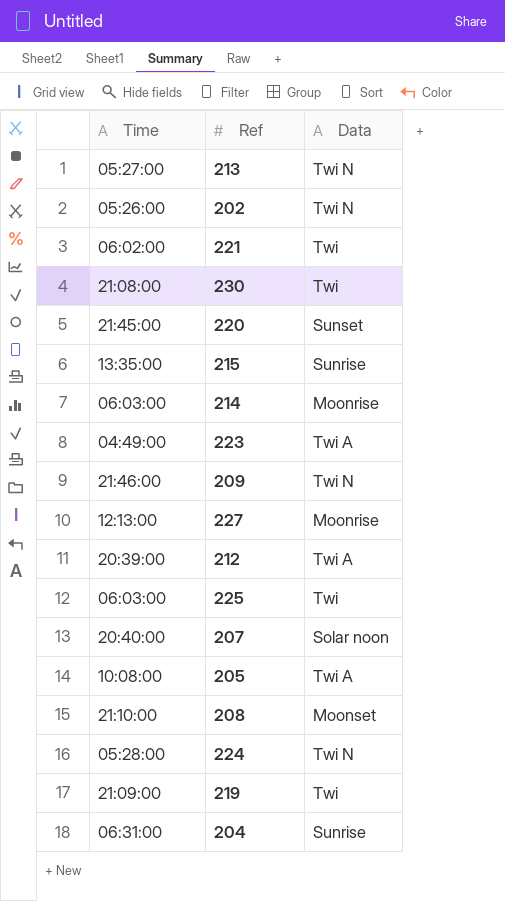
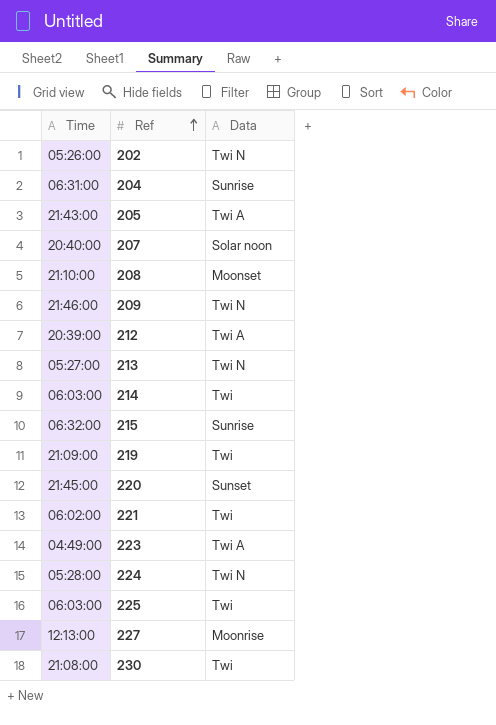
row order: none -> Ref ascending
205 | Time: 10:08:00 -> 21:43:00
214 | Data: Moonrise -> Twi
215 | Time: 13:35:00 -> 06:32:00

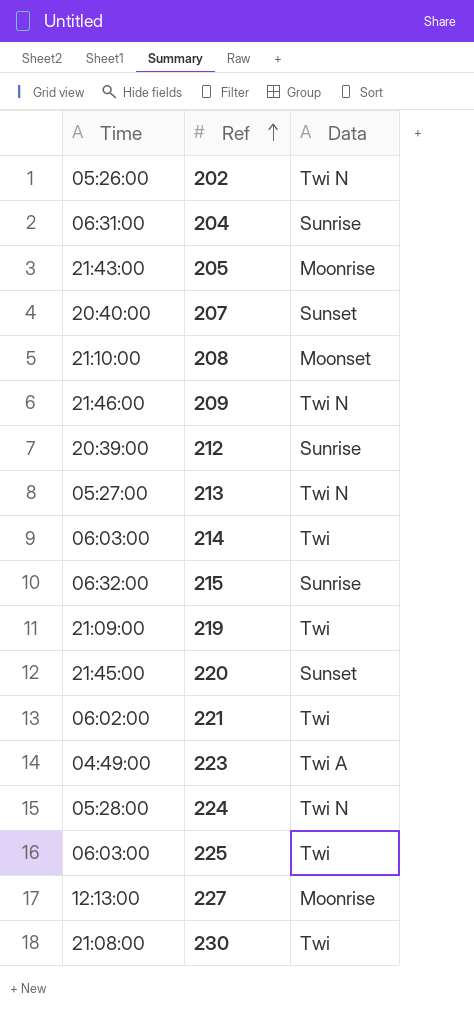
205 | Data: Twi A -> Moonrise
207 | Data: Solar noon -> Sunset
212 | Data: Twi A -> Sunrise

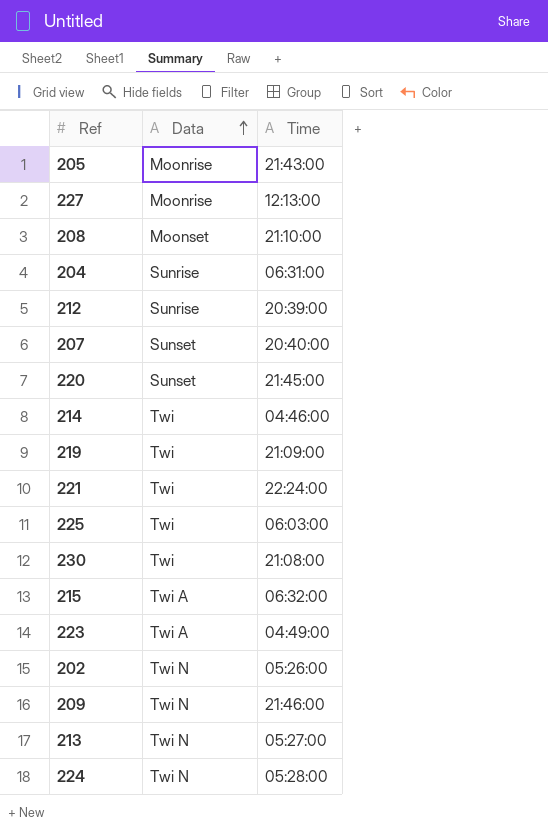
row order: Ref ascending -> Data ascending
column Time | position: 1 -> 3
214 | Time: 06:03:00 -> 04:46:00
221 | Time: 06:02:00 -> 22:24:00
215 | Data: Sunrise -> Twi A

